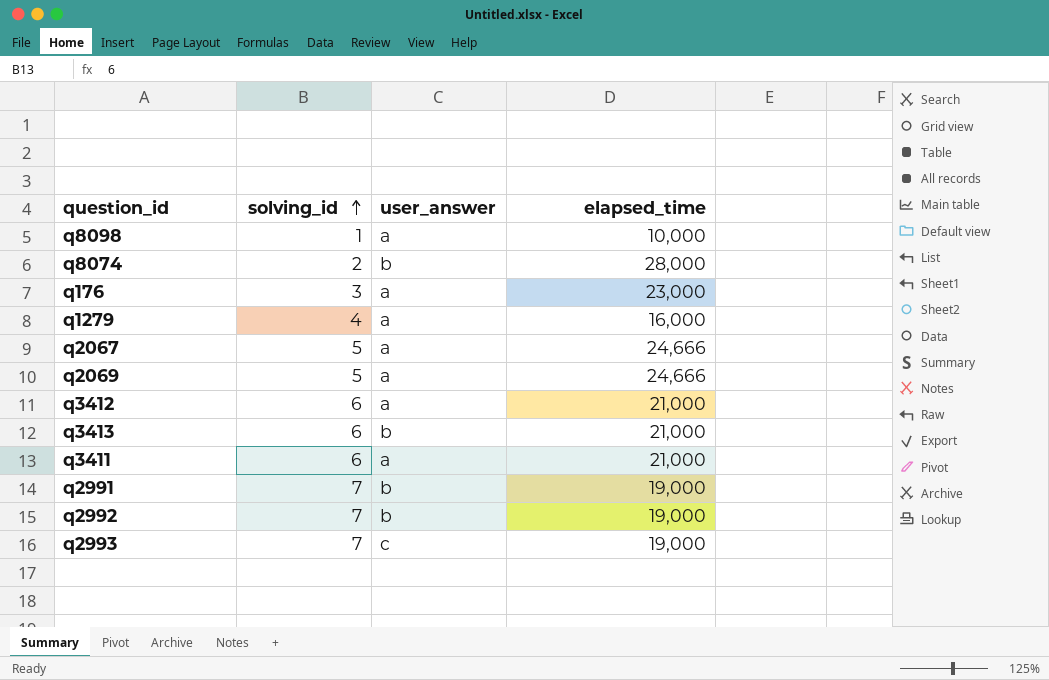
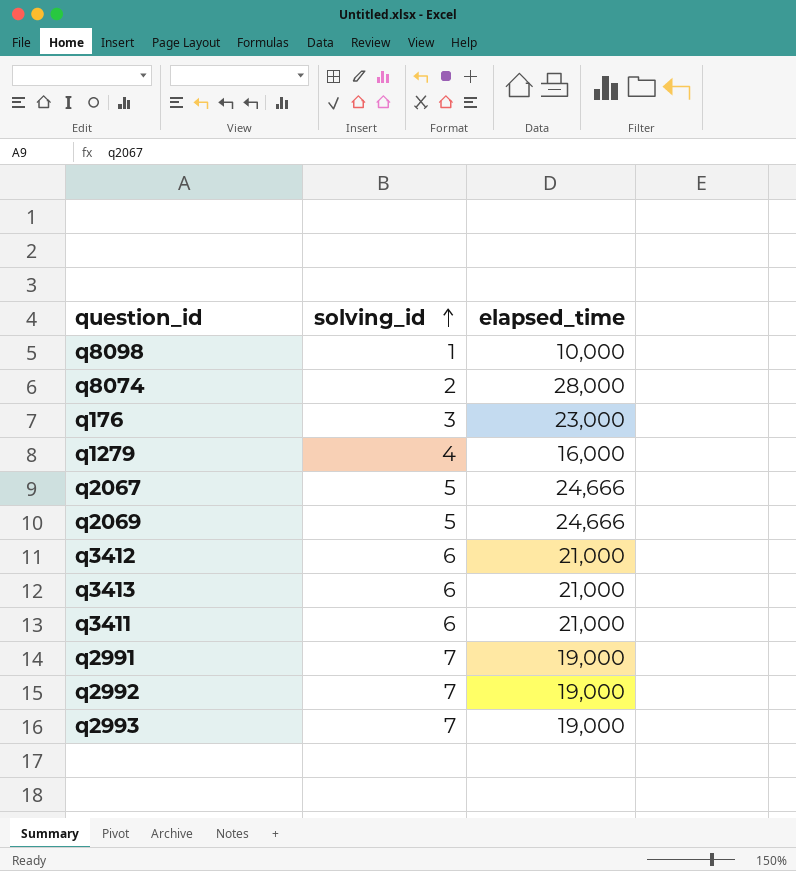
column user_answer | position: 3 -> none

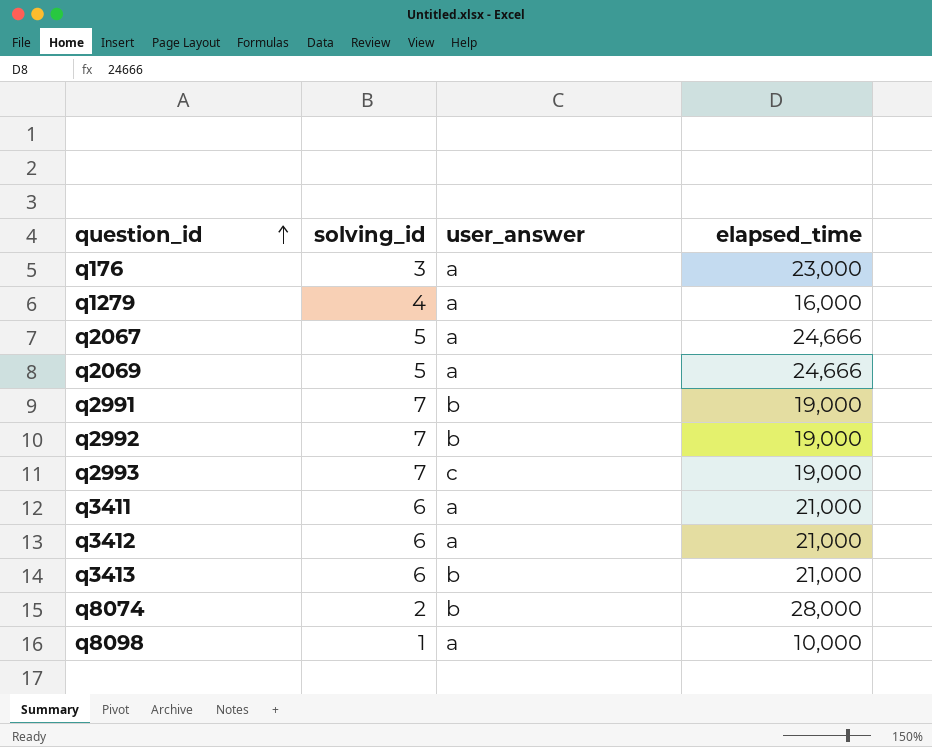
row order: solving_id ascending -> question_id ascending
column user_answer | position: none -> 3

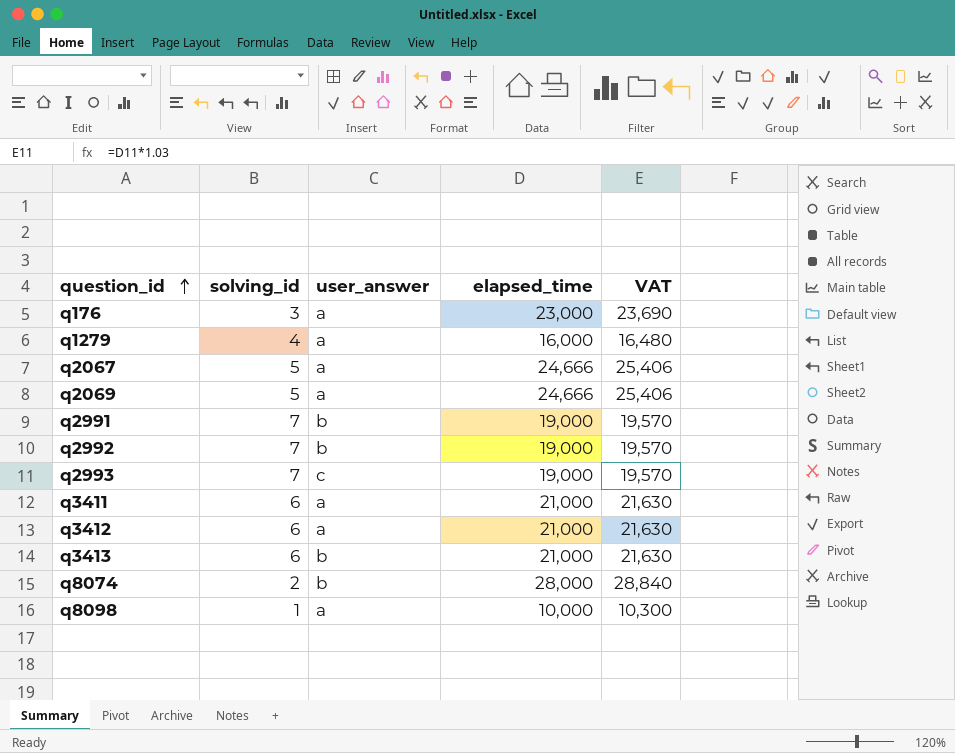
column VAT | formula: none -> [elapsed_time] * 1.03

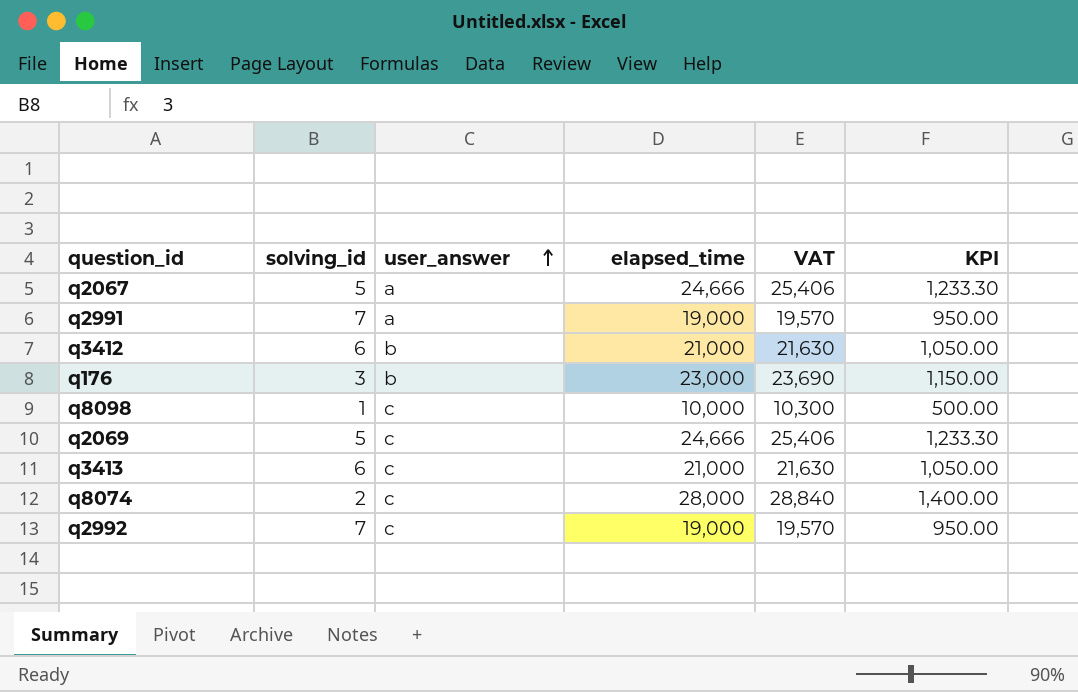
row order: question_id ascending -> user_answer ascending
column KPI | formula: none -> [elapsed_time] * 0.05
row q1279: 4 | a | 16,000 | 16,480 -> none
row q2993: 7 | c | 19,000 | 19,570 -> none
row q3411: 6 | a | 21,000 | 21,630 -> none
q2991 | user_answer: b -> a
q3412 | user_answer: a -> b
q176 | user_answer: a -> b
q8098 | user_answer: a -> c
q2069 | user_answer: a -> c
q3413 | user_answer: b -> c
q8074 | user_answer: b -> c
q2992 | user_answer: b -> c

